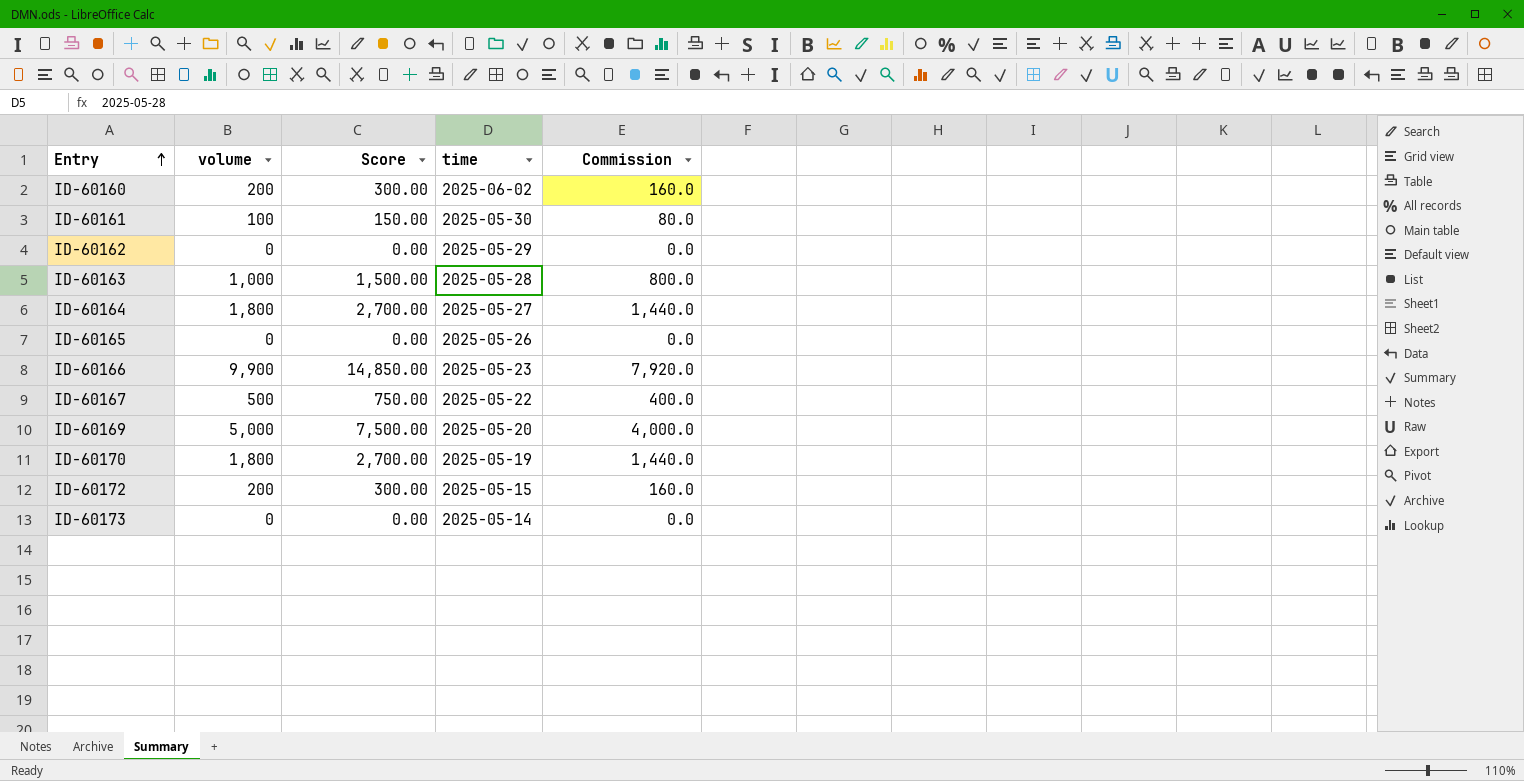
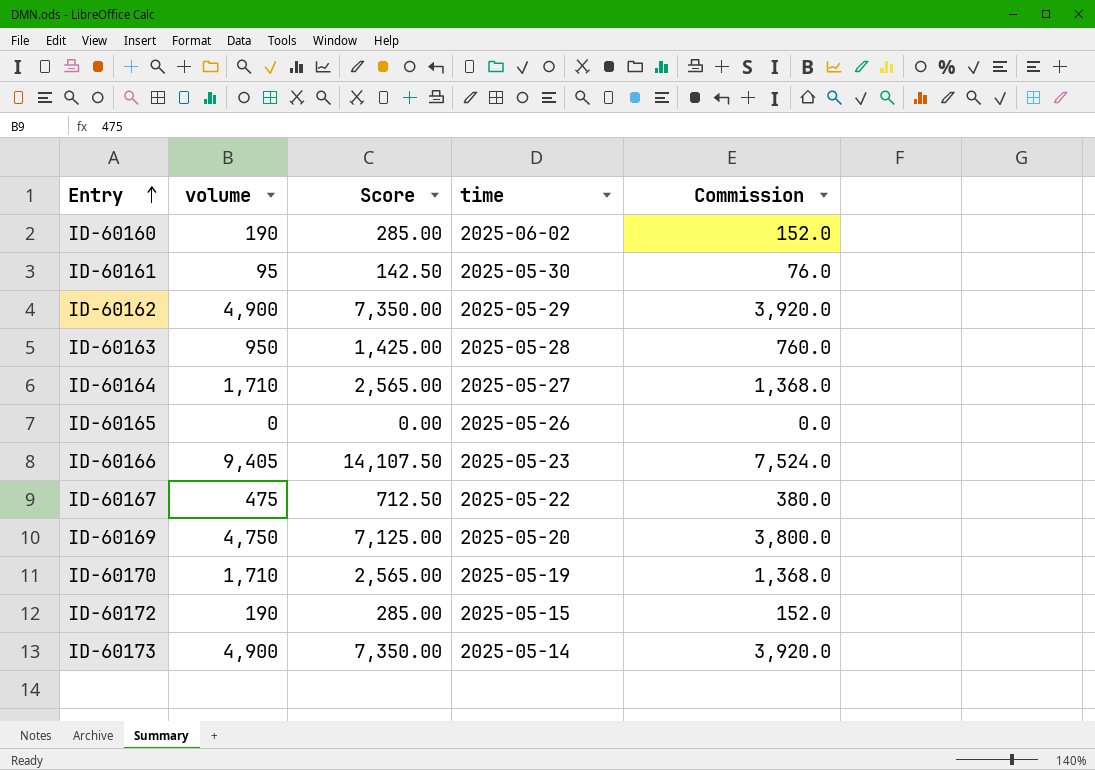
ID-60160 | volume: 200 -> 190
ID-60160 | Score: 300.00 -> 285.00
ID-60160 | Commission: 160.0 -> 152.0
ID-60161 | volume: 100 -> 95
ID-60161 | Score: 150.00 -> 142.50
ID-60161 | Commission: 80.0 -> 76.0
ID-60162 | volume: 0 -> 4,900
ID-60162 | Score: 0.00 -> 7,350.00
ID-60162 | Commission: 0.0 -> 3,920.0
ID-60163 | volume: 1,000 -> 950
ID-60163 | Score: 1,500.00 -> 1,425.00
ID-60163 | Commission: 800.0 -> 760.0
ID-60164 | volume: 1,800 -> 1,710
ID-60164 | Score: 2,700.00 -> 2,565.00
ID-60164 | Commission: 1,440.0 -> 1,368.0
ID-60166 | volume: 9,900 -> 9,405
ID-60166 | Score: 14,850.00 -> 14,107.50
ID-60166 | Commission: 7,920.0 -> 7,524.0
ID-60167 | volume: 500 -> 475
ID-60167 | Score: 750.00 -> 712.50
ID-60167 | Commission: 400.0 -> 380.0
ID-60169 | volume: 5,000 -> 4,750
ID-60169 | Score: 7,500.00 -> 7,125.00
ID-60169 | Commission: 4,000.0 -> 3,800.0
ID-60170 | volume: 1,800 -> 1,710
ID-60170 | Score: 2,700.00 -> 2,565.00
ID-60170 | Commission: 1,440.0 -> 1,368.0
ID-60172 | volume: 200 -> 190
ID-60172 | Score: 300.00 -> 285.00
ID-60172 | Commission: 160.0 -> 152.0
ID-60173 | volume: 0 -> 4,900
ID-60173 | Score: 0.00 -> 7,350.00
ID-60173 | Commission: 0.0 -> 3,920.0

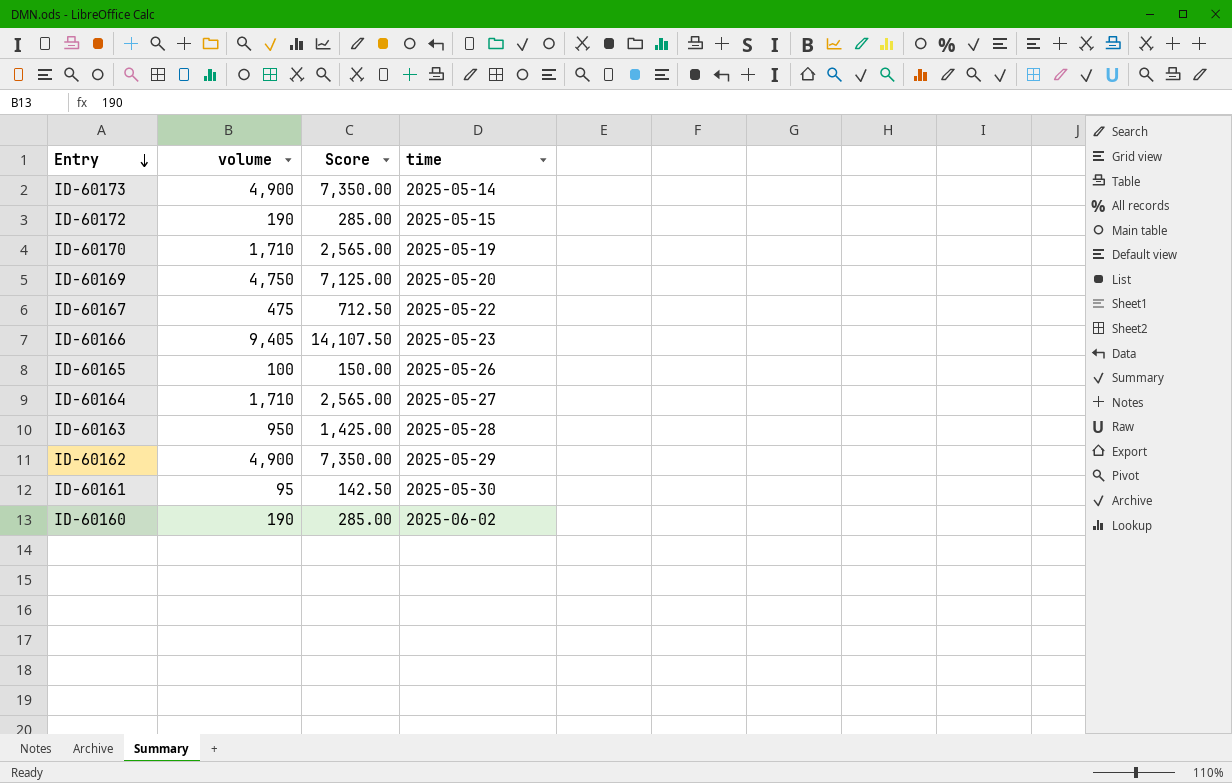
row order: Entry ascending -> Entry descending
column Commission | formula: [volume] * 0.8 -> none
ID-60165 | volume: 0 -> 100
ID-60165 | Score: 0.00 -> 150.00

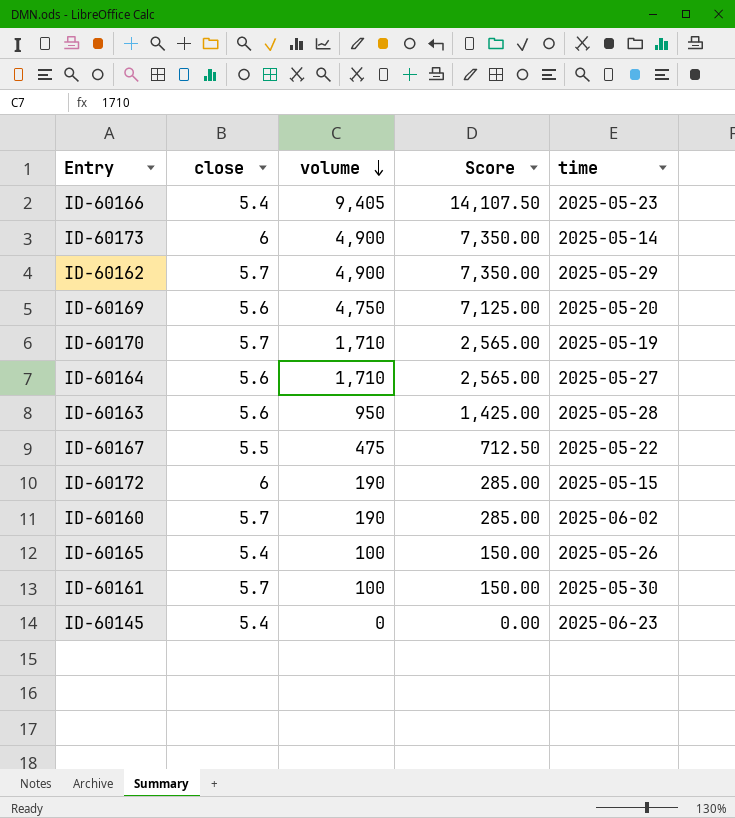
row order: Entry descending -> volume descending
column close | position: none -> 2
ID-60161 | volume: 95 -> 100
ID-60161 | Score: 142.50 -> 150.00
row ID-60145: none -> 5.4 | 0 | 0.00 | 2025-06-23

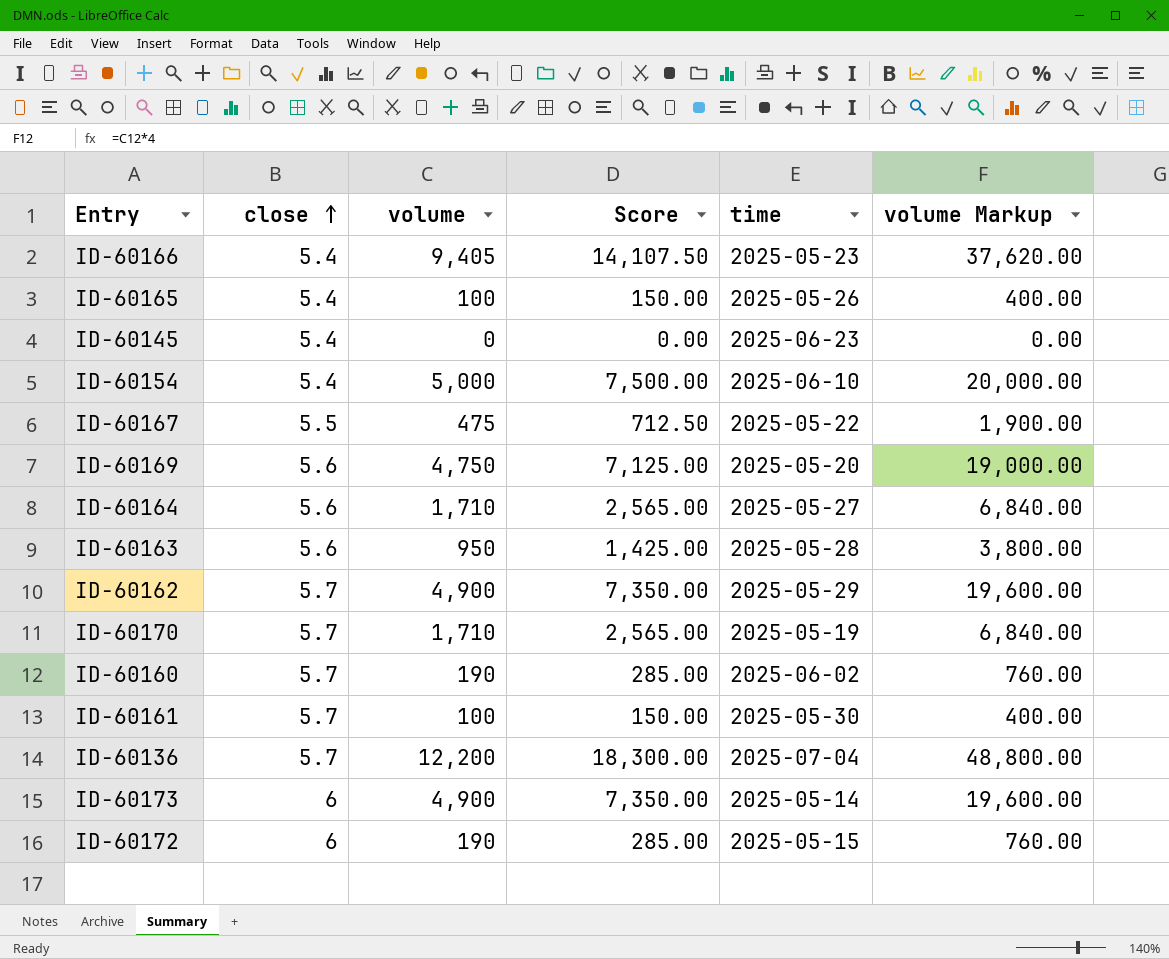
row order: volume descending -> close ascending
column volume Markup | formula: none -> [volume] * 4
row ID-60154: none -> 5.4 | 5,000 | 7,500.00 | 2025-06-10 | 20,000.00
row ID-60136: none -> 5.7 | 12,200 | 18,300.00 | 2025-07-04 | 48,800.00

